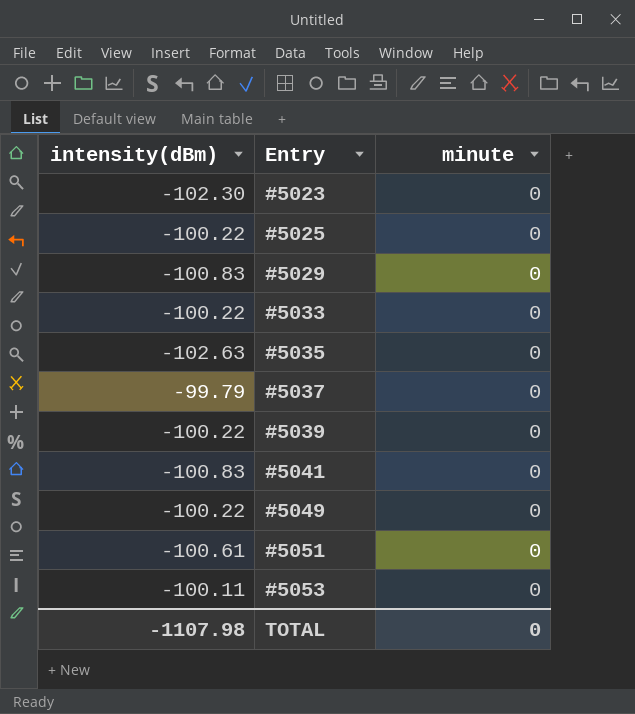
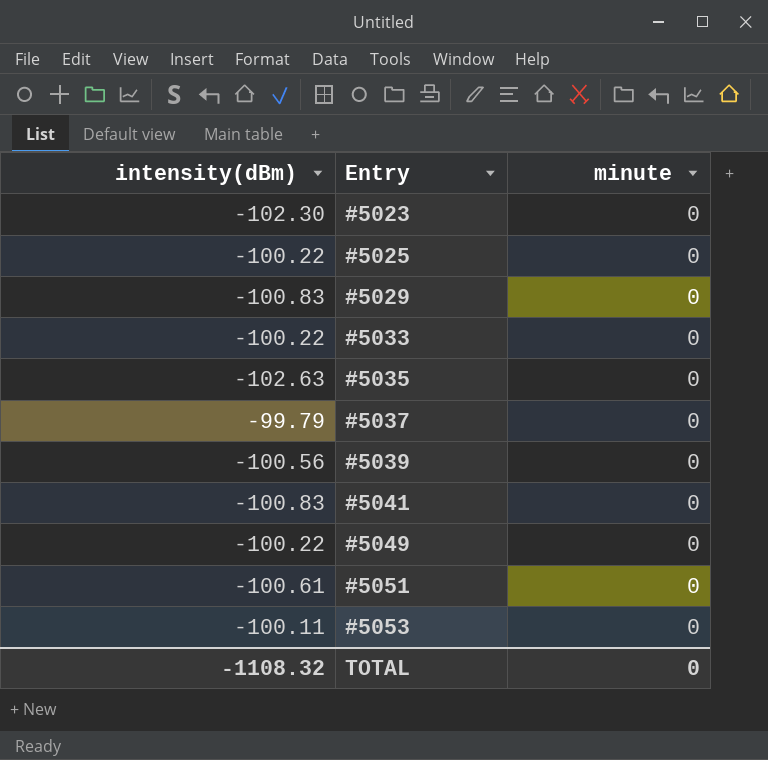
#5039 | intensity(dBm): -100.22 -> -100.56
TOTAL | intensity(dBm): -1107.98 -> -1108.32

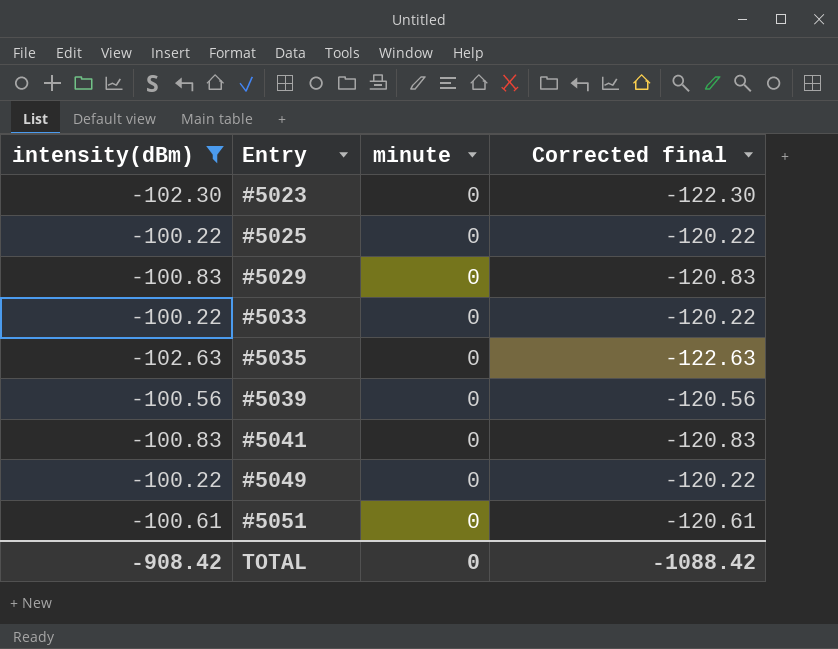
filter: none -> intensity(dBm) <= -100.22
column Corrected final | formula: none -> [intensity(dBm)] - 20
TOTAL | intensity(dBm): -1108.32 -> -908.42

